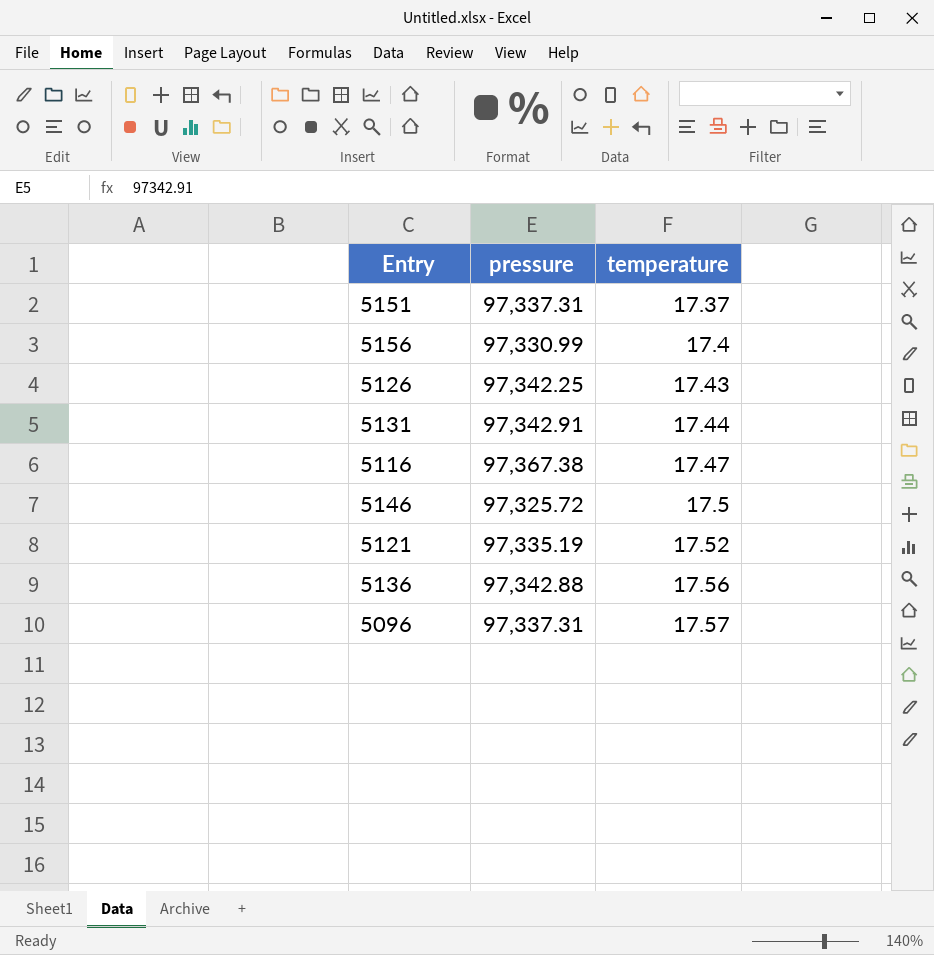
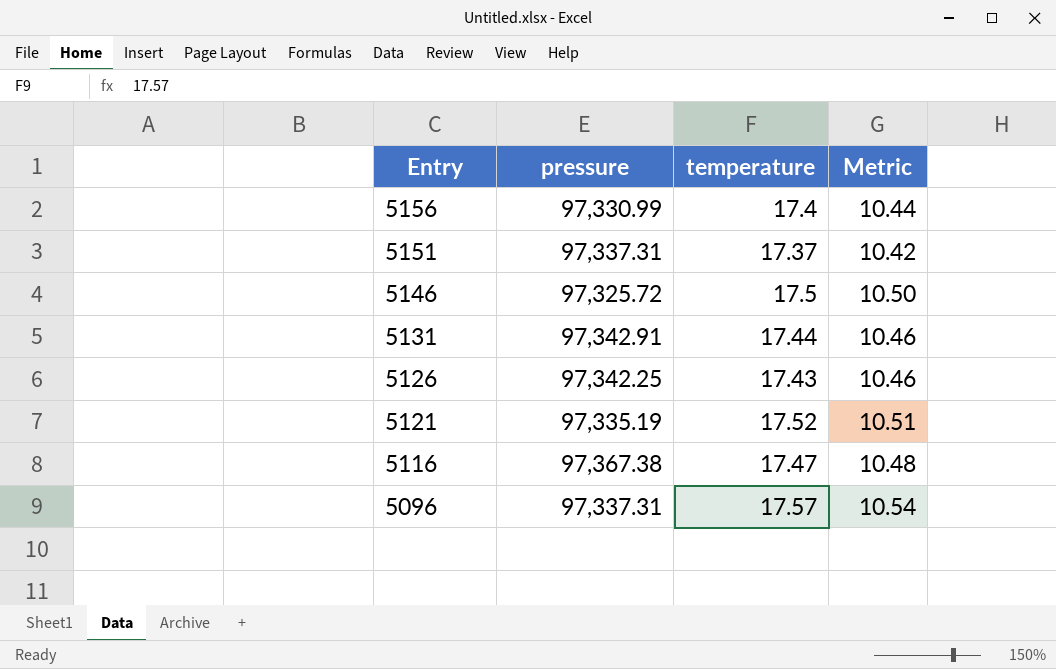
row order: temperature ascending -> Entry descending
column Metric | formula: none -> [temperature] * 0.6
row 5136: 97,342.88 | 17.56 -> none

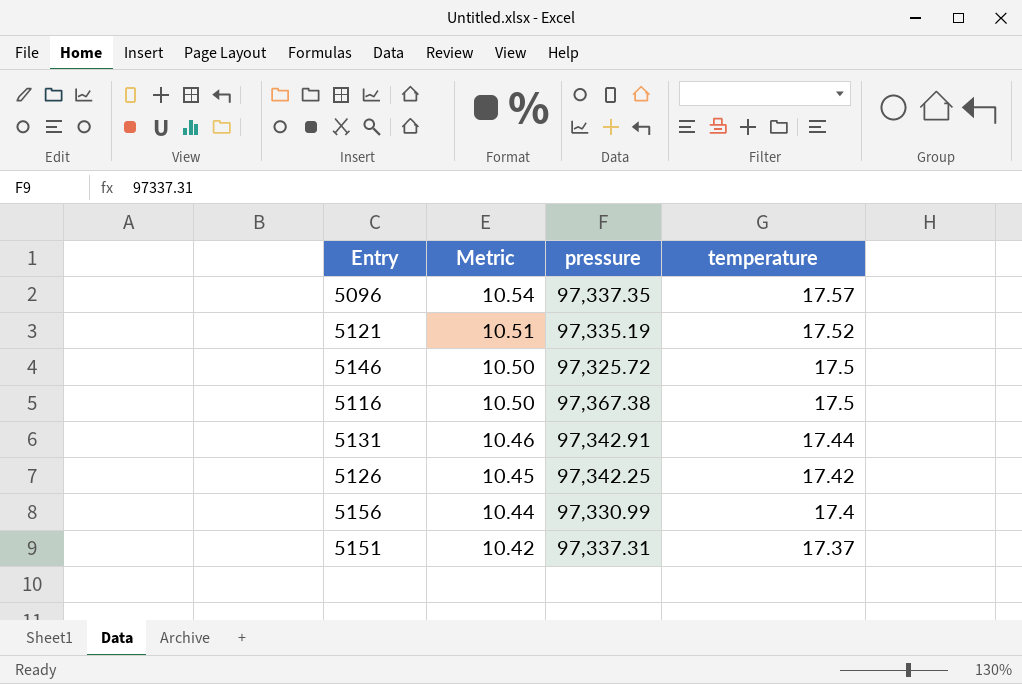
row order: Entry descending -> Metric descending
column Metric | position: 4 -> 2
5096 | pressure: 97,337.31 -> 97,337.35
5116 | Metric: 10.48 -> 10.50
5116 | temperature: 17.47 -> 17.5
5126 | Metric: 10.46 -> 10.45
5126 | temperature: 17.43 -> 17.42

